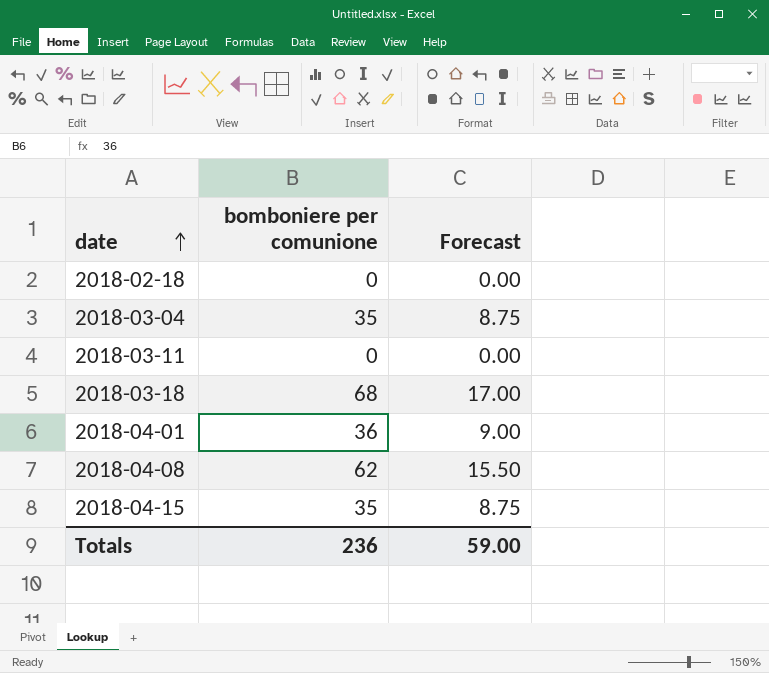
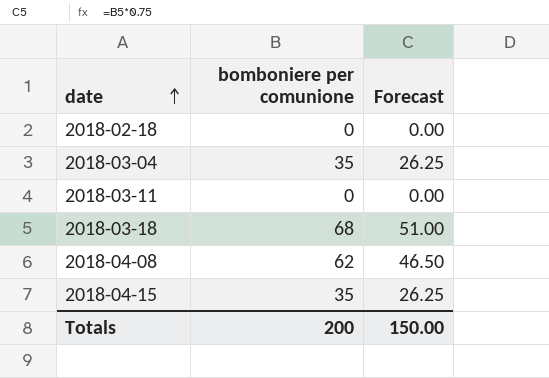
column Forecast | formula: [bomboniere per comunione] * 0.25 -> [bomboniere per comunione] * 0.75
row 2018-04-01: 36 | 9.00 -> none
Totals | bomboniere per comunione: 236 -> 200
Totals | Forecast: 59.00 -> 150.00

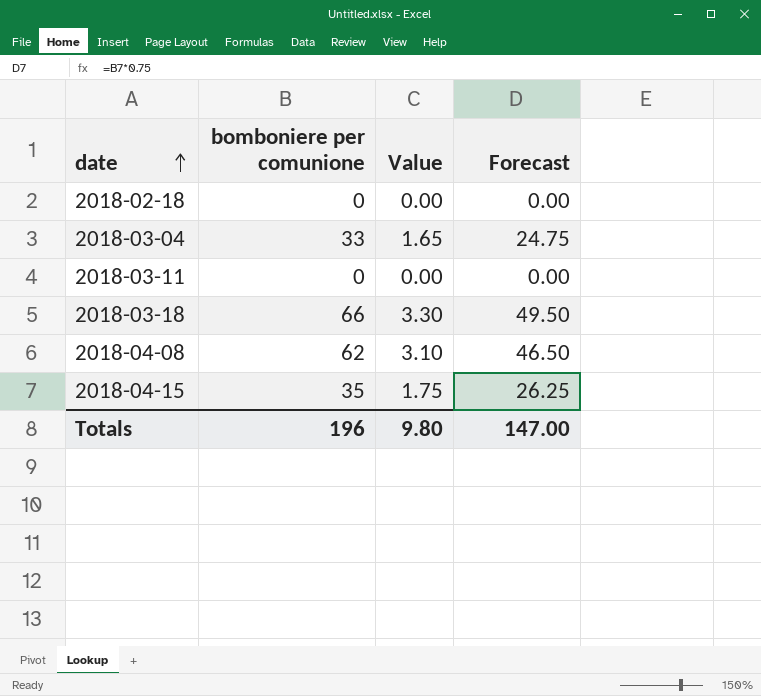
column Value | formula: none -> [bomboniere per comunione] * 0.05
2018-03-04 | bomboniere per comunione: 35 -> 33
2018-03-04 | Forecast: 26.25 -> 24.75
2018-03-18 | bomboniere per comunione: 68 -> 66
2018-03-18 | Forecast: 51.00 -> 49.50
Totals | bomboniere per comunione: 200 -> 196
Totals | Forecast: 150.00 -> 147.00

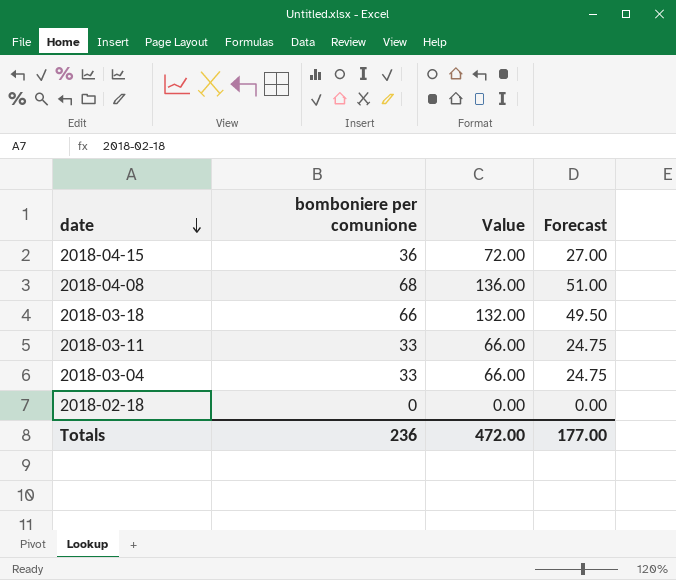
row order: date ascending -> date descending
column Value | formula: [bomboniere per comunione] * 0.05 -> [bomboniere per comunione] * 2
2018-04-15 | bomboniere per comunione: 35 -> 36
2018-04-15 | Forecast: 26.25 -> 27.00
2018-04-08 | bomboniere per comunione: 62 -> 68
2018-04-08 | Forecast: 46.50 -> 51.00
2018-03-11 | bomboniere per comunione: 0 -> 33
2018-03-11 | Forecast: 0.00 -> 24.75
Totals | bomboniere per comunione: 196 -> 236
Totals | Value: 9.80 -> 472.00
Totals | Forecast: 147.00 -> 177.00

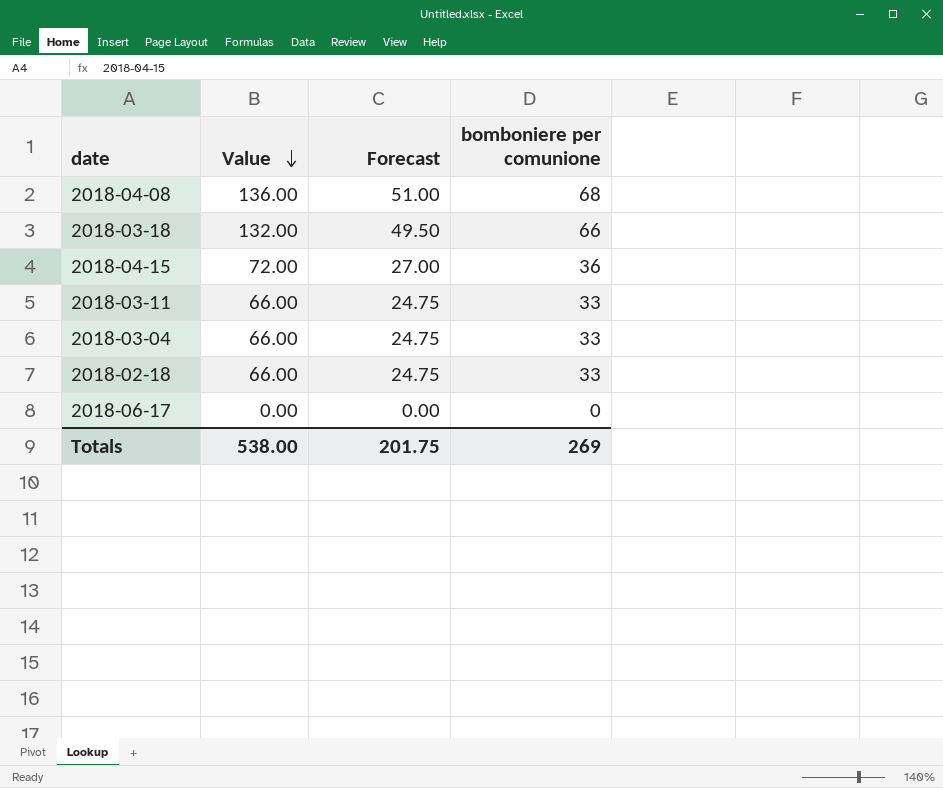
row order: date descending -> Value descending
column bomboniere per comunione | position: 2 -> 4
2018-02-18 | Value: 0.00 -> 66.00
2018-02-18 | Forecast: 0.00 -> 24.75
2018-02-18 | bomboniere per comunione: 0 -> 33
row 2018-06-17: none -> 0.00 | 0.00 | 0
Totals | Value: 472.00 -> 538.00
Totals | Forecast: 177.00 -> 201.75
Totals | bomboniere per comunione: 236 -> 269

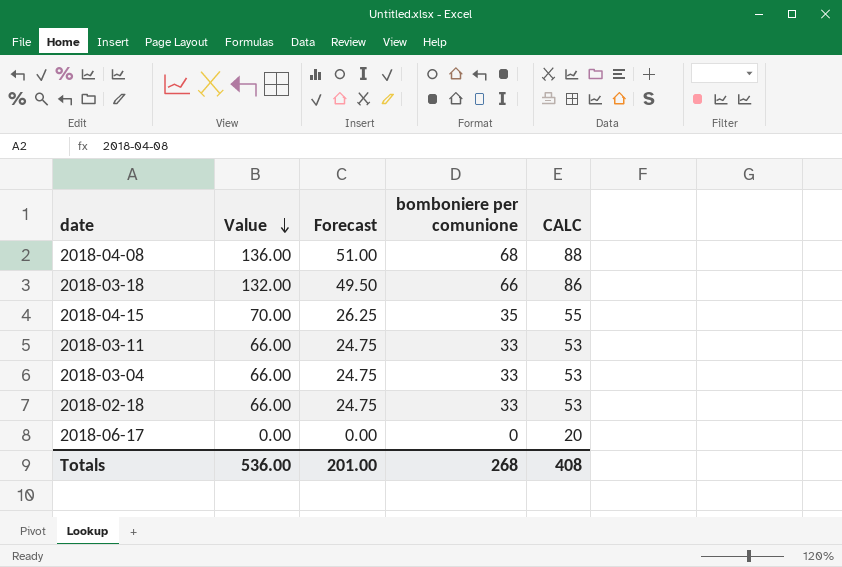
column CALC | formula: none -> [bomboniere per comunione] + 20
2018-04-15 | Value: 72.00 -> 70.00
2018-04-15 | Forecast: 27.00 -> 26.25
2018-04-15 | bomboniere per comunione: 36 -> 35
Totals | Value: 538.00 -> 536.00
Totals | Forecast: 201.75 -> 201.00
Totals | bomboniere per comunione: 269 -> 268

